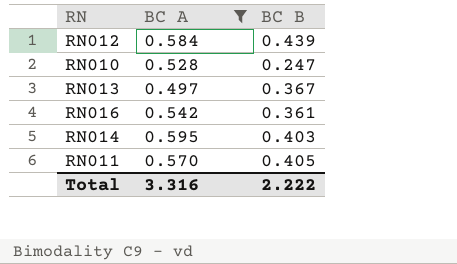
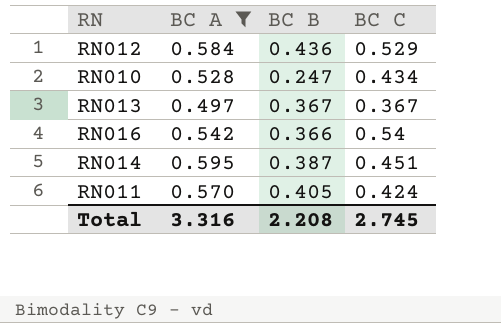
column BC C | position: none -> 4
RN012 | BC B: 0.439 -> 0.436
RN016 | BC B: 0.361 -> 0.366
RN014 | BC B: 0.403 -> 0.387
Total | BC B: 2.222 -> 2.208

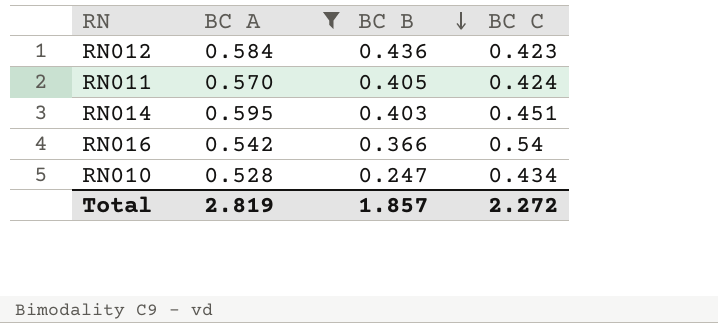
row order: none -> BC B descending
row RN013: 0.497 | 0.367 | 0.367 -> none
RN012 | BC C: 0.529 -> 0.423
RN014 | BC B: 0.387 -> 0.403
Total | BC A: 3.316 -> 2.819
Total | BC B: 2.208 -> 1.857
Total | BC C: 2.745 -> 2.272

